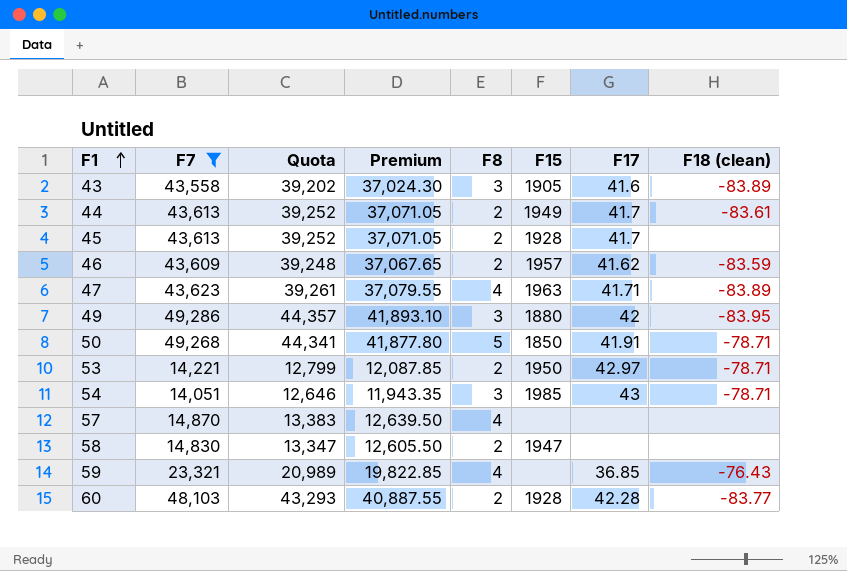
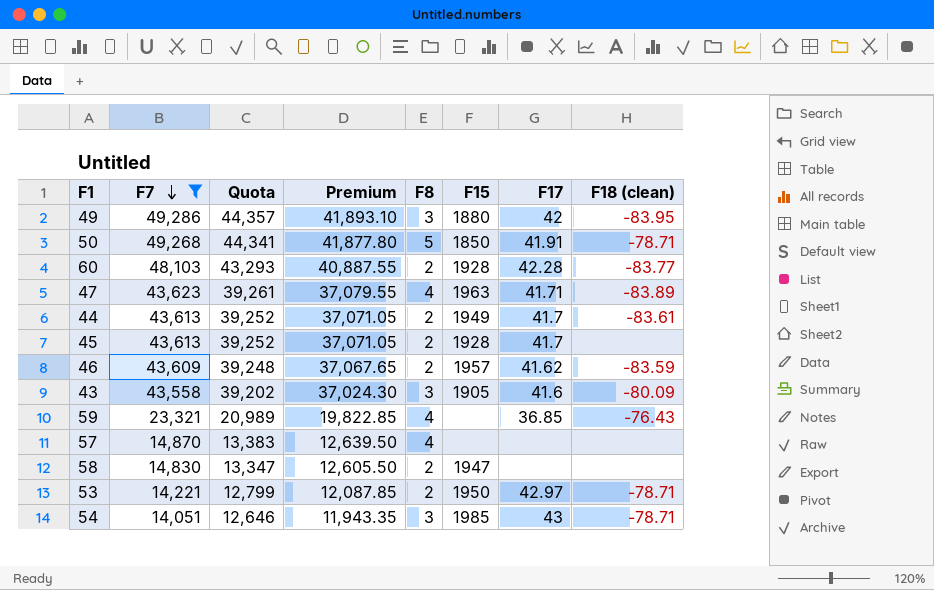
row order: F1 ascending -> F7 descending
43 | F18 (clean): -83.89 -> -80.09

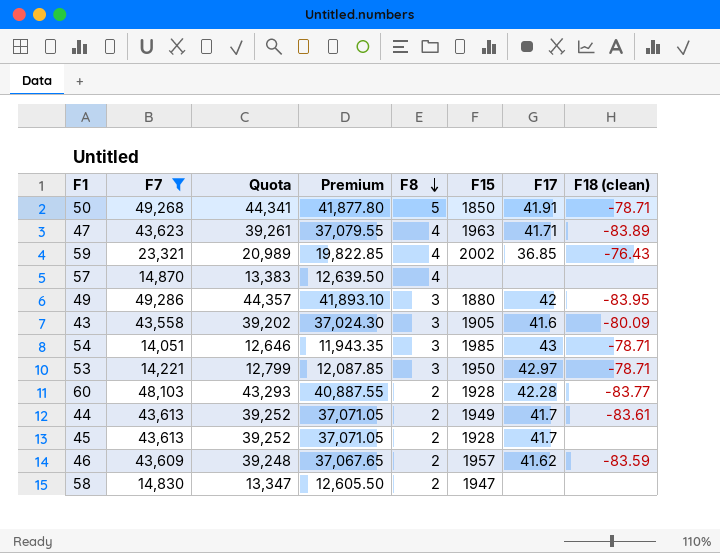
row order: F7 descending -> F8 descending
59 | F15: none -> 2002
53 | F8: 2 -> 3

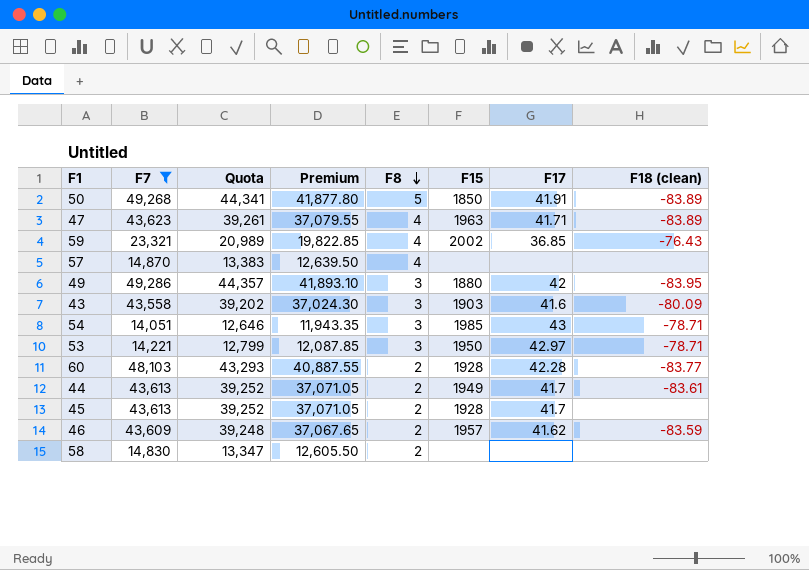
50 | F18 (clean): -78.71 -> -83.89
43 | F15: 1905 -> 1903
58 | F15: 1947 -> none

